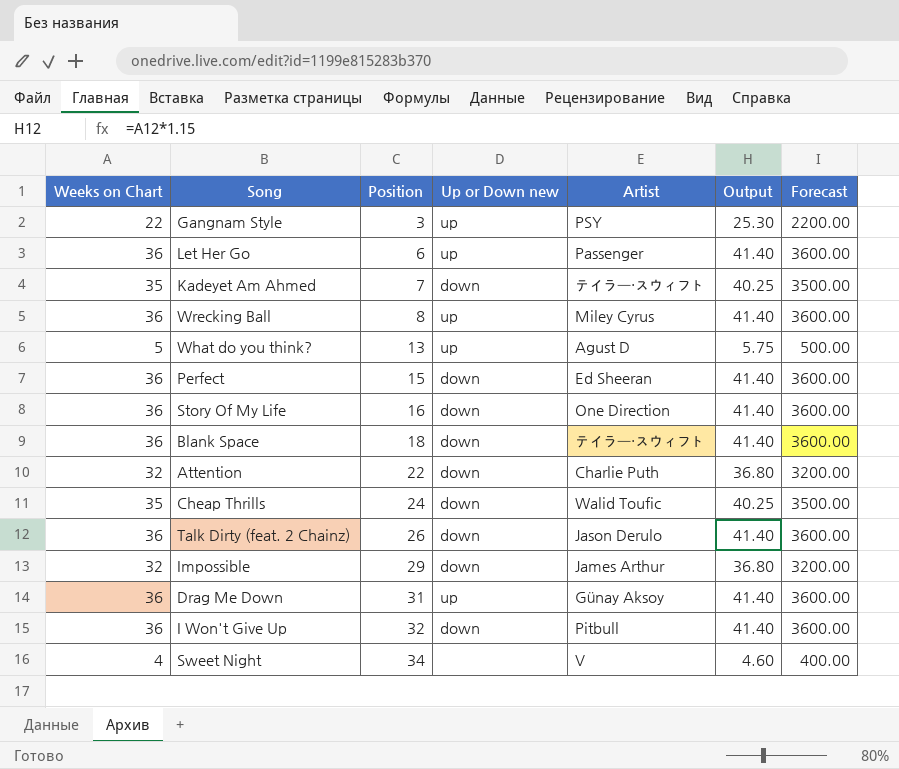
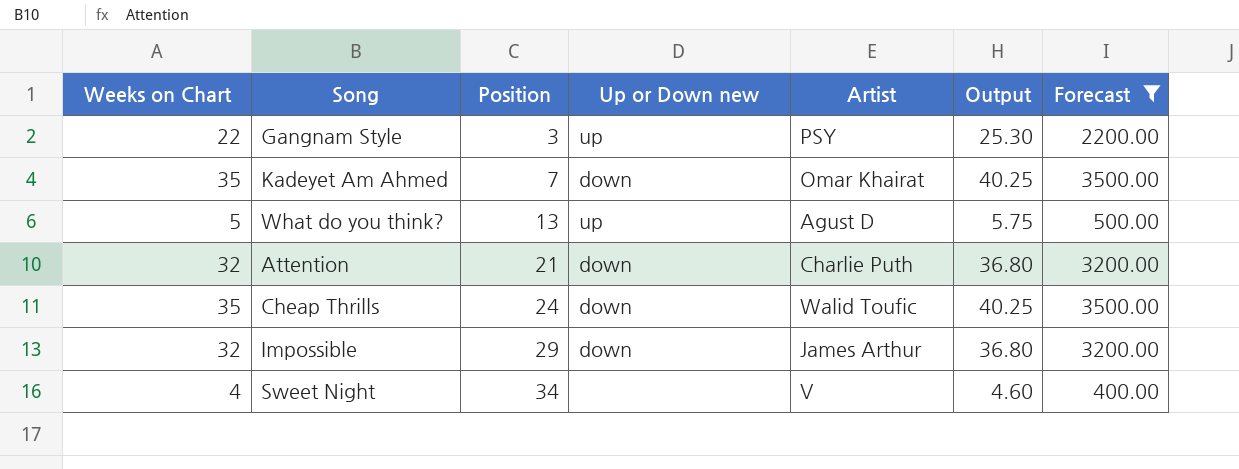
filter: none -> Forecast != 3600.00
Kadeyet Am Ahmed | Artist: テイラー・スウィフト -> Omar Khairat
Attention | Position: 22 -> 21

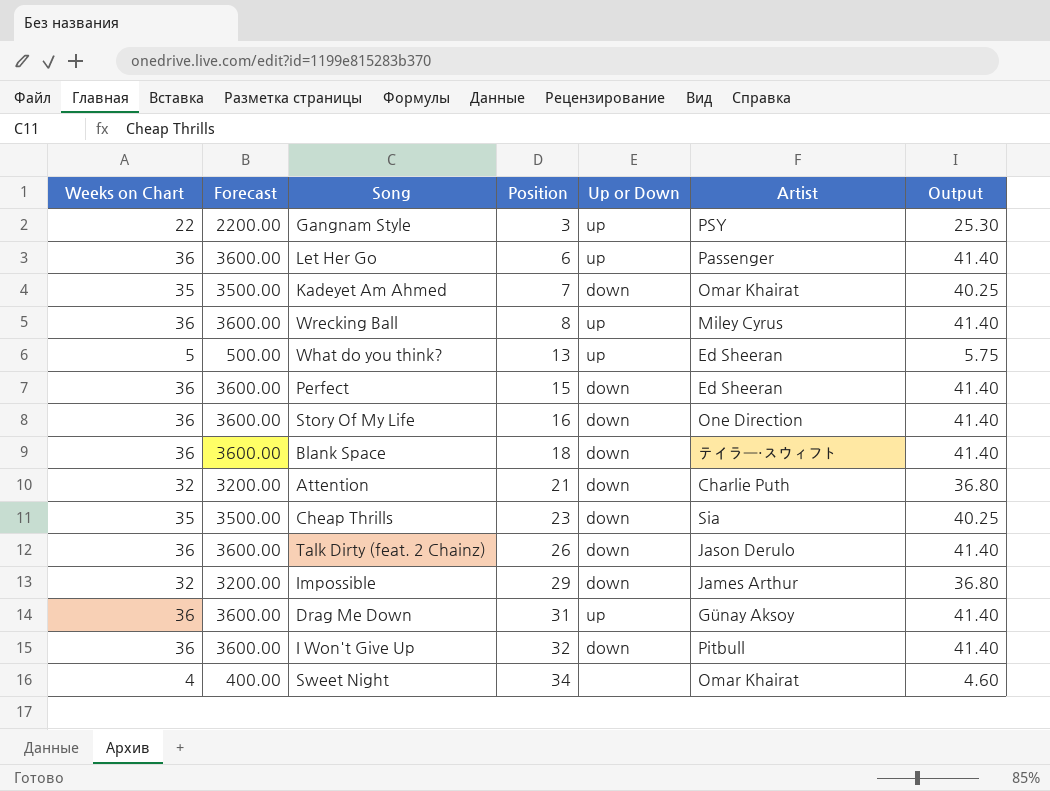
filter: Forecast != 3600.00 -> none
column Forecast | position: 7 -> 2
column name: Up or Down new -> Up or Down
What do you think? | Artist: Agust D -> Ed Sheeran
Cheap Thrills | Position: 24 -> 23
Cheap Thrills | Artist: Walid Toufic -> Sia
Sweet Night | Artist: V -> Omar Khairat

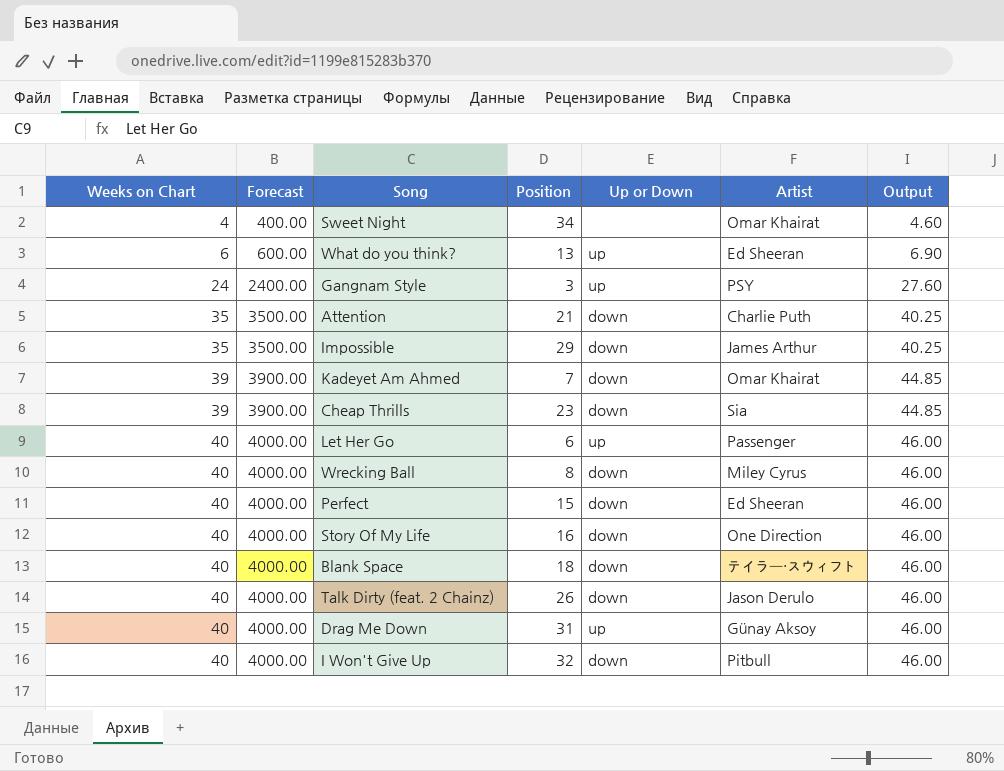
row order: Position ascending -> Weeks on Chart ascending
What do you think? | Weeks on Chart: 5 -> 6
What do you think? | Forecast: 500.00 -> 600.00
What do you think? | Output: 5.75 -> 6.90
Gangnam Style | Weeks on Chart: 22 -> 24
Gangnam Style | Forecast: 2200.00 -> 2400.00
Gangnam Style | Output: 25.30 -> 27.60
Attention | Weeks on Chart: 32 -> 35
Attention | Forecast: 3200.00 -> 3500.00
Attention | Output: 36.80 -> 40.25
Impossible | Weeks on Chart: 32 -> 35
Impossible | Forecast: 3200.00 -> 3500.00
Impossible | Output: 36.80 -> 40.25
Kadeyet Am Ahmed | Weeks on Chart: 35 -> 39
Kadeyet Am Ahmed | Forecast: 3500.00 -> 3900.00
Kadeyet Am Ahmed | Output: 40.25 -> 44.85
Cheap Thrills | Weeks on Chart: 35 -> 39
Cheap Thrills | Forecast: 3500.00 -> 3900.00
Cheap Thrills | Output: 40.25 -> 44.85
Let Her Go | Weeks on Chart: 36 -> 40
Let Her Go | Forecast: 3600.00 -> 4000.00
Let Her Go | Output: 41.40 -> 46.00
Wrecking Ball | Weeks on Chart: 36 -> 40
Wrecking Ball | Forecast: 3600.00 -> 4000.00
Wrecking Ball | Up or Down: up -> down
Wrecking Ball | Output: 41.40 -> 46.00
Perfect | Weeks on Chart: 36 -> 40
Perfect | Forecast: 3600.00 -> 4000.00
Perfect | Output: 41.40 -> 46.00
Story Of My Life | Weeks on Chart: 36 -> 40
Story Of My Life | Forecast: 3600.00 -> 4000.00
Story Of My Life | Output: 41.40 -> 46.00
Blank Space | Weeks on Chart: 36 -> 40
Blank Space | Forecast: 3600.00 -> 4000.00
Blank Space | Output: 41.40 -> 46.00
Talk Dirty (feat. 2 Chainz) | Weeks on Chart: 36 -> 40
Talk Dirty (feat. 2 Chainz) | Forecast: 3600.00 -> 4000.00
Talk Dirty (feat. 2 Chainz) | Output: 41.40 -> 46.00
Drag Me Down | Weeks on Chart: 36 -> 40
Drag Me Down | Forecast: 3600.00 -> 4000.00
Drag Me Down | Output: 41.40 -> 46.00
I Won't Give Up | Weeks on Chart: 36 -> 40
I Won't Give Up | Forecast: 3600.00 -> 4000.00
I Won't Give Up | Output: 41.40 -> 46.00

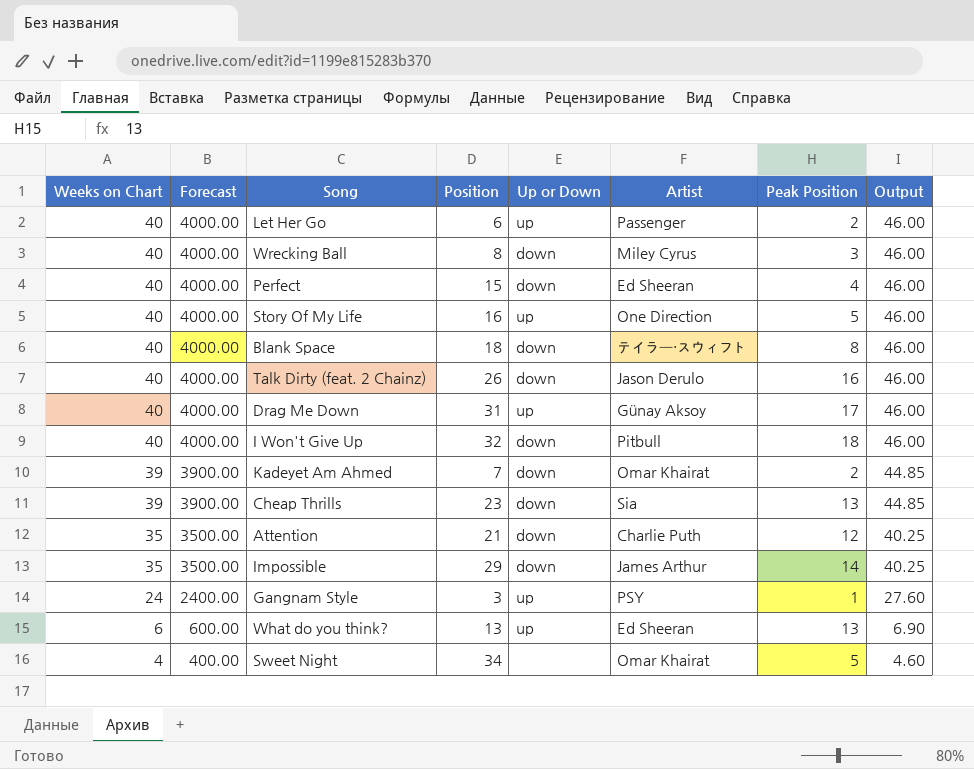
row order: Weeks on Chart ascending -> Weeks on Chart descending
column Peak Position | position: none -> 7
Story Of My Life | Up or Down: down -> up

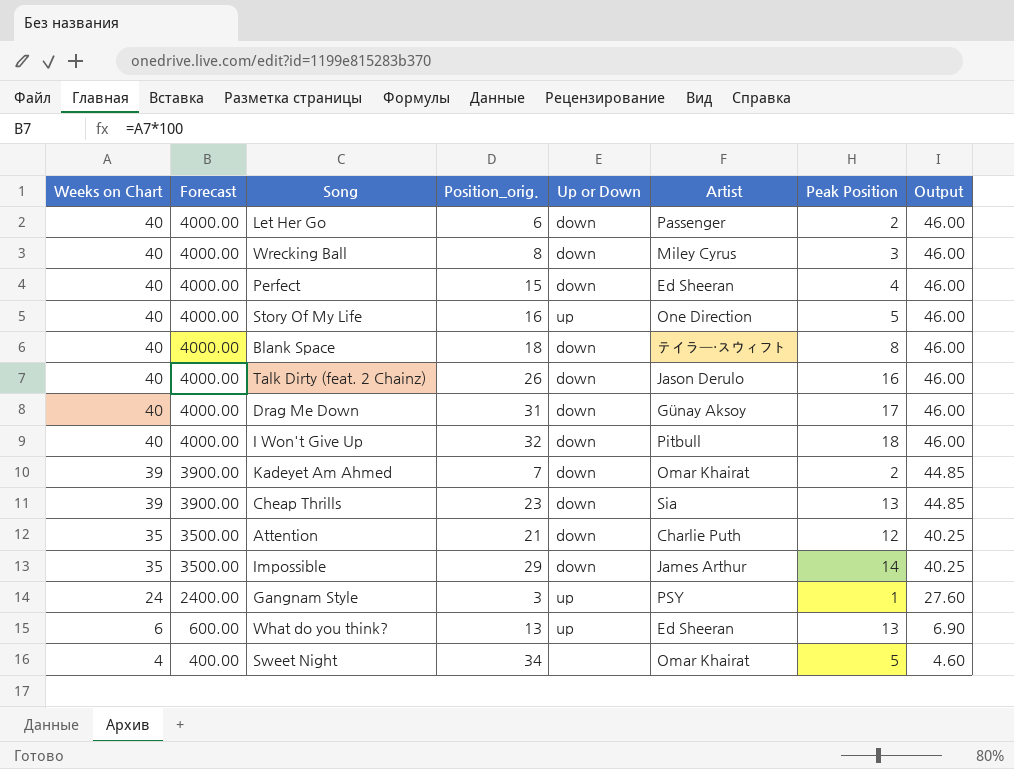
column name: Position -> Position_orig.
Let Her Go | Up or Down: up -> down
Drag Me Down | Up or Down: up -> down

